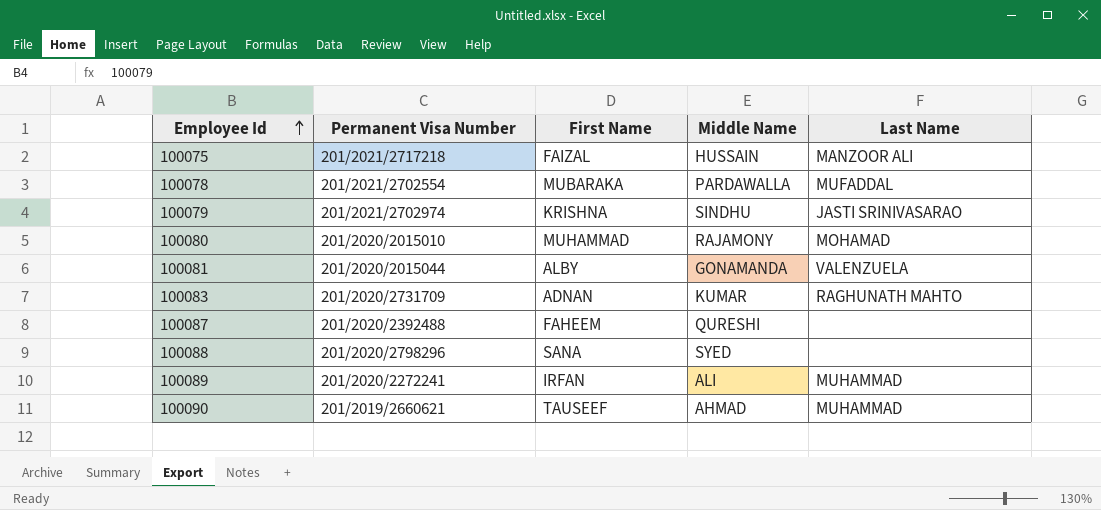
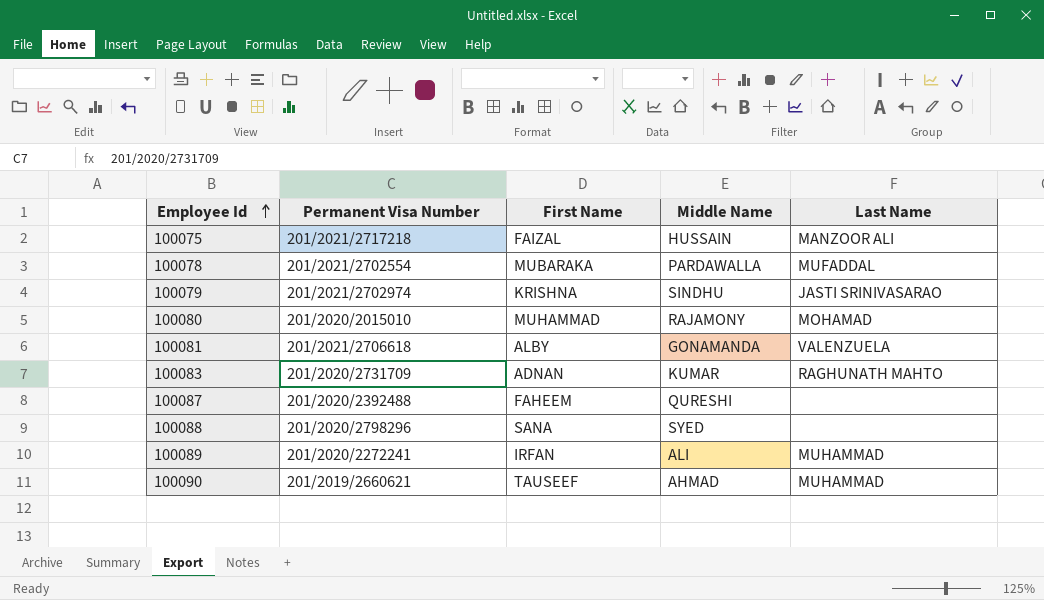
100081 | Permanent Visa Number: 201/2020/2015044 -> 201/2021/2706618

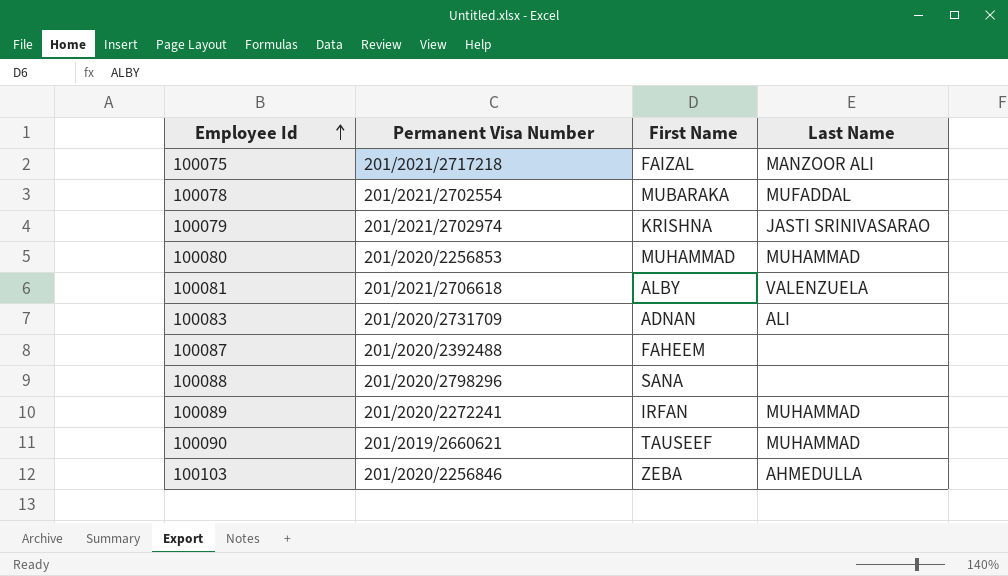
column Middle Name | position: 4 -> none
100080 | Permanent Visa Number: 201/2020/2015010 -> 201/2020/2256853
100080 | Last Name: MOHAMAD -> MUHAMMAD
100083 | Last Name: RAGHUNATH MAHTO -> ALI
row 100103: none -> 201/2020/2256846 | ZEBA | AHMEDULLA

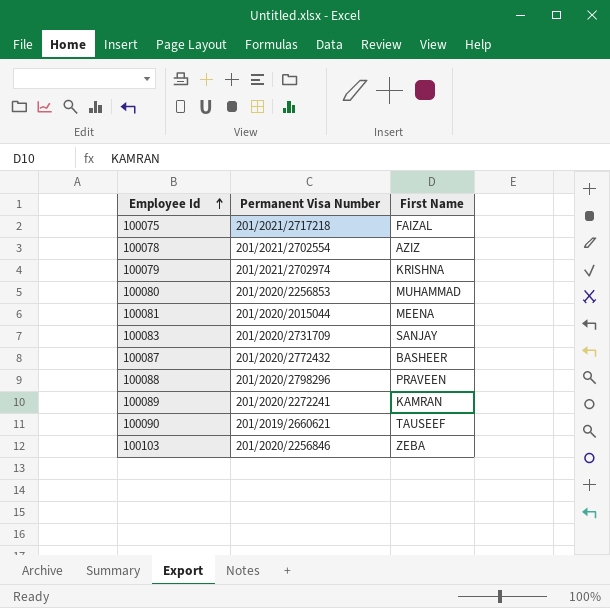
column Last Name | position: 4 -> none
100078 | First Name: MUBARAKA -> AZIZ
100081 | Permanent Visa Number: 201/2021/2706618 -> 201/2020/2015044
100081 | First Name: ALBY -> MEENA
100083 | First Name: ADNAN -> SANJAY
100087 | Permanent Visa Number: 201/2020/2392488 -> 201/2020/2772432
100087 | First Name: FAHEEM -> BASHEER
100088 | First Name: SANA -> PRAVEEN
100089 | First Name: IRFAN -> KAMRAN

